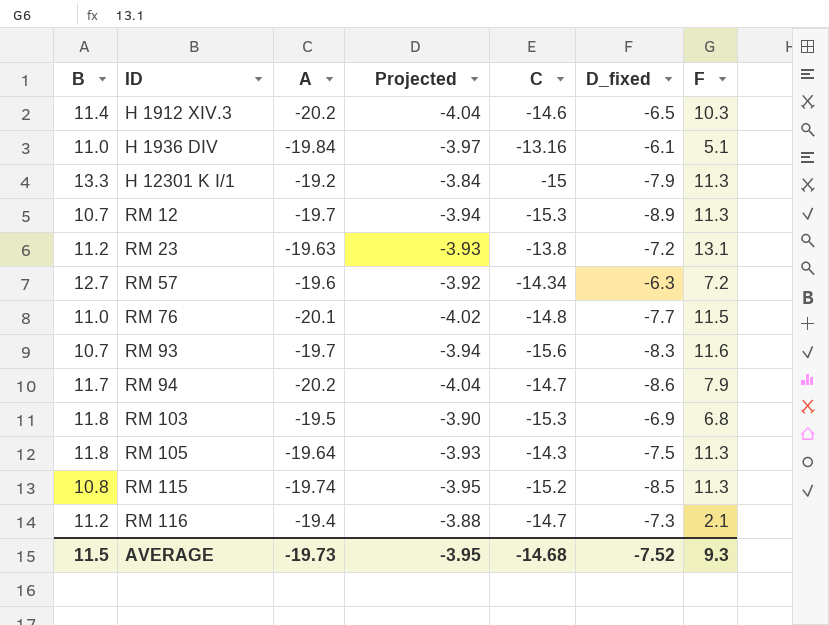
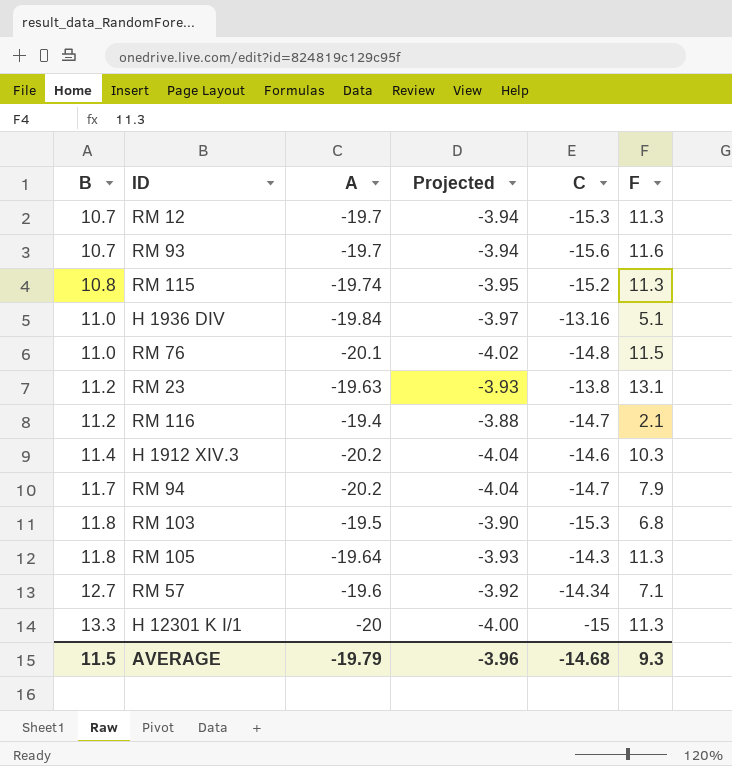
row order: ID ascending -> B ascending
column D_fixed | position: 6 -> none
RM 57 | F: 7.2 -> 7.1
H 12301 K I/1 | A: -19.2 -> -20
H 12301 K I/1 | Projected: -3.84 -> -4.00
AVERAGE | A: -19.73 -> -19.79
AVERAGE | Projected: -3.95 -> -3.96

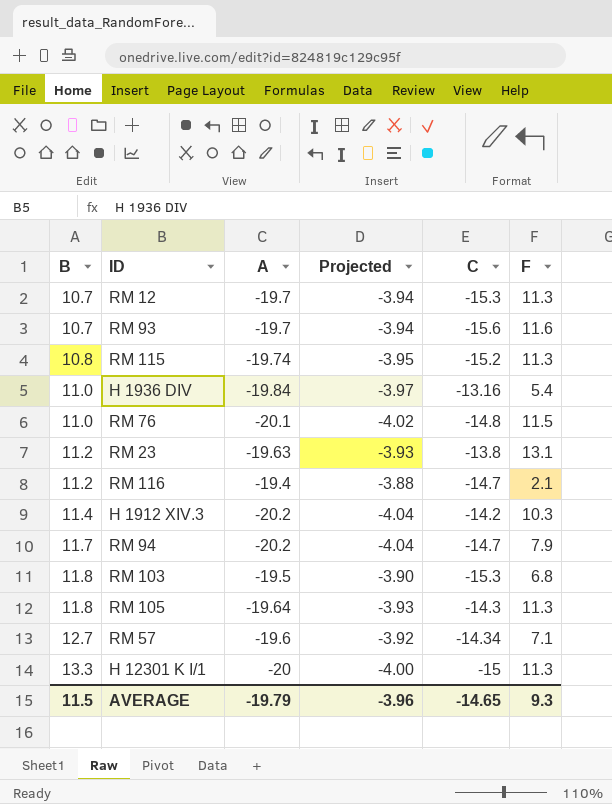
H 1936 DIV | F: 5.1 -> 5.4
H 1912 XIV.3 | C: -14.6 -> -14.2
AVERAGE | C: -14.68 -> -14.65

